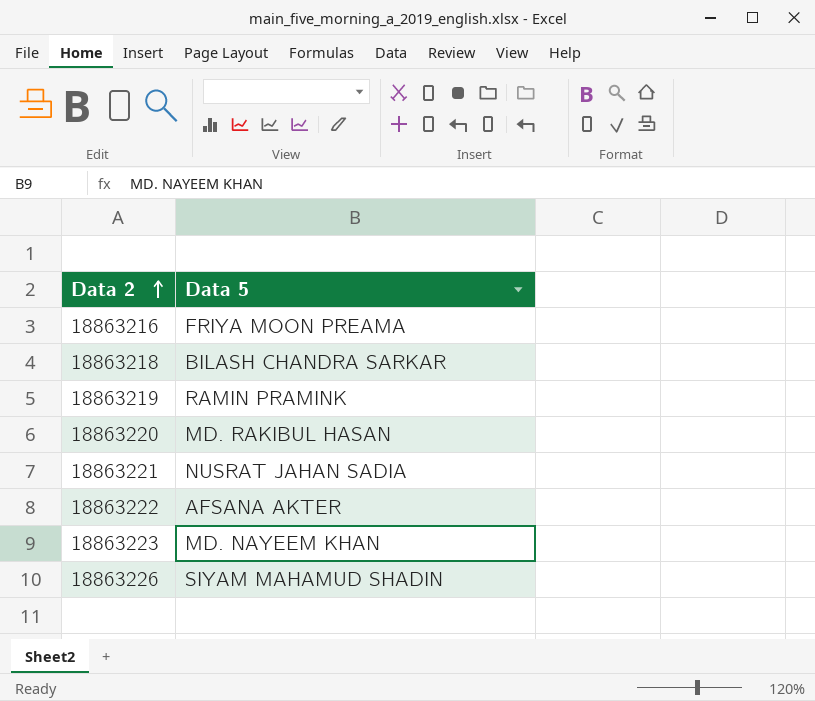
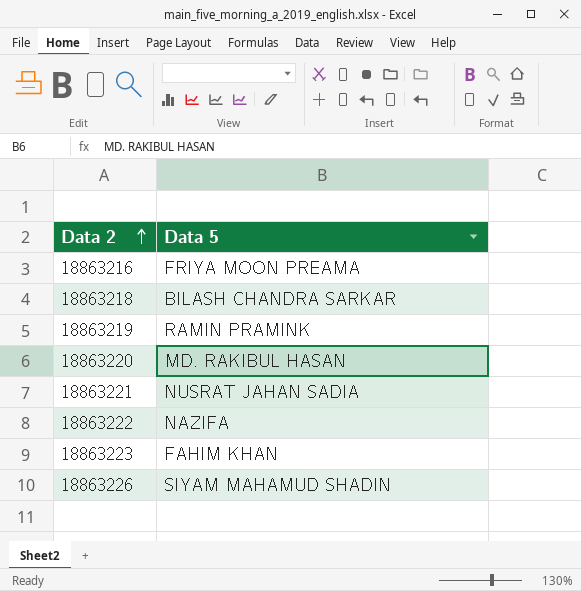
18863222 | Data 5: AFSANA AKTER -> NAZIFA
18863223 | Data 5: MD. NAYEEM KHAN -> FAHIM KHAN

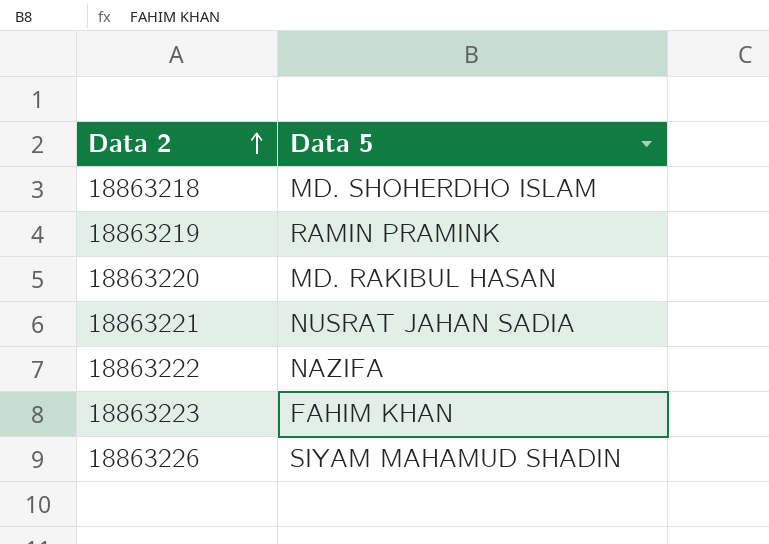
row 18863216: FRIYA MOON PREAMA -> none
18863218 | Data 5: BILASH CHANDRA SARKAR -> MD. SHOHERDHO ISLAM

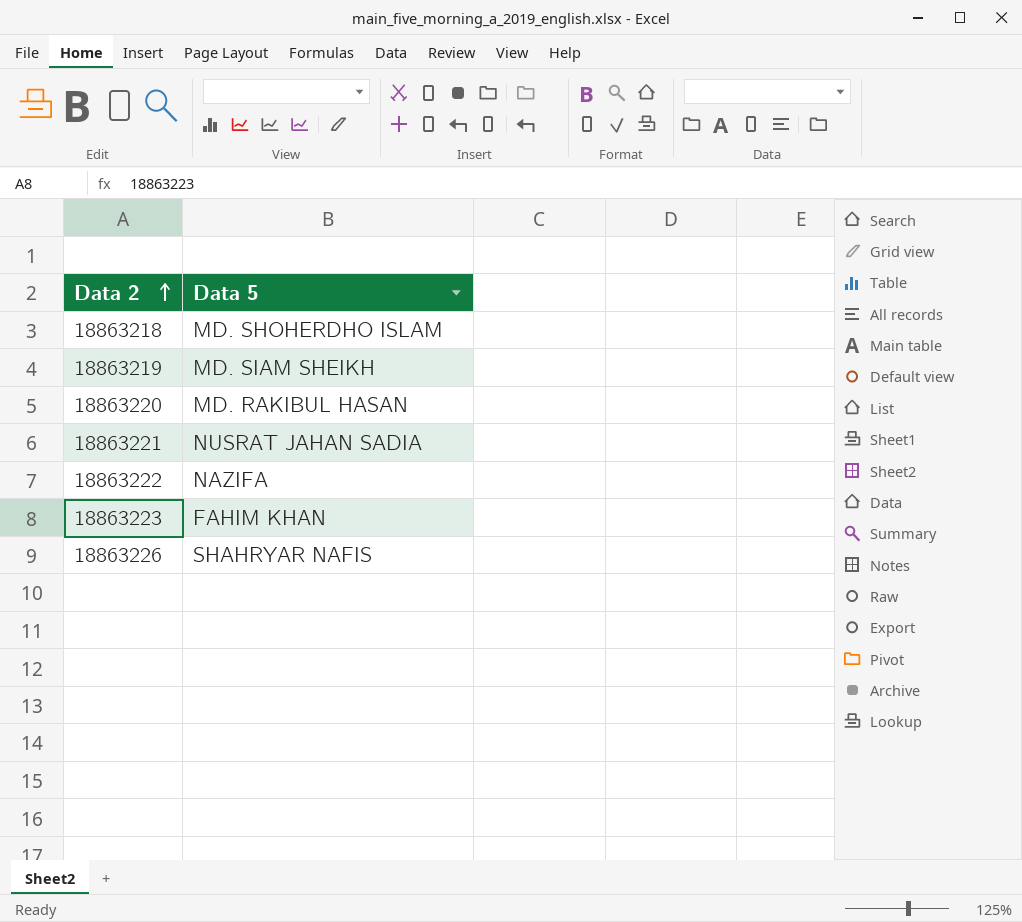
18863219 | Data 5: RAMIN PRAMINK -> MD. SIAM SHEIKH
18863226 | Data 5: SIYAM MAHAMUD SHADIN -> SHAHRYAR NAFIS

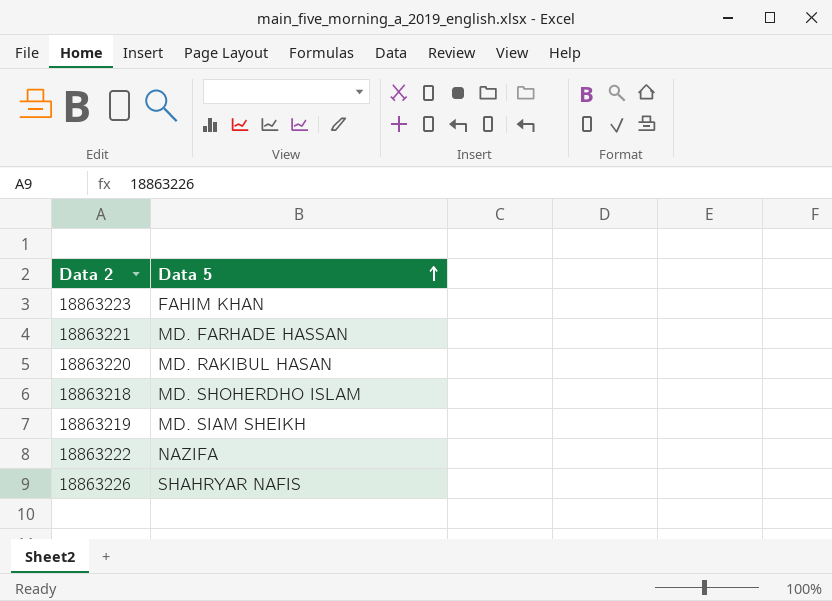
row order: Data 2 ascending -> Data 5 ascending
18863221 | Data 5: NUSRAT JAHAN SADIA -> MD. FARHADE HASSAN

